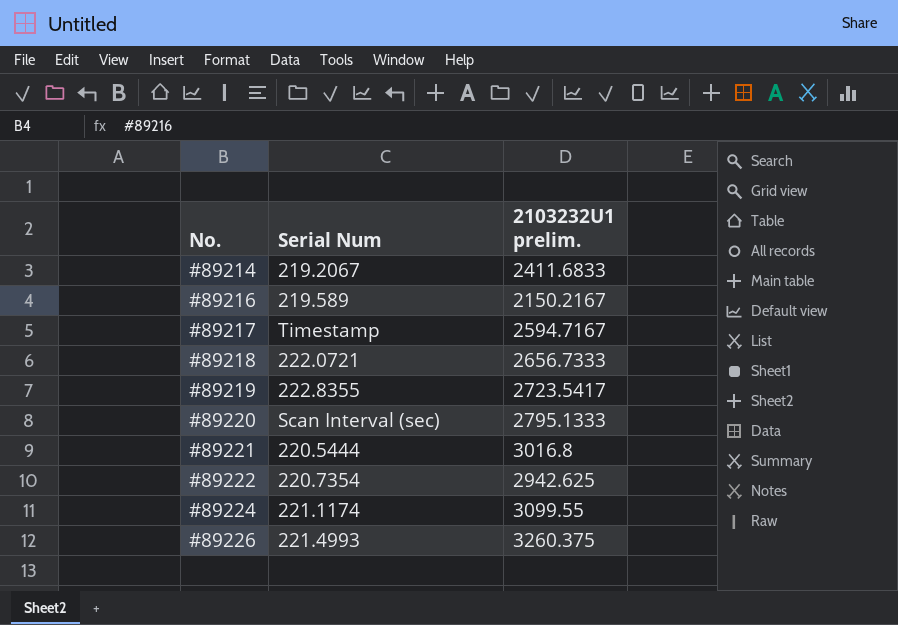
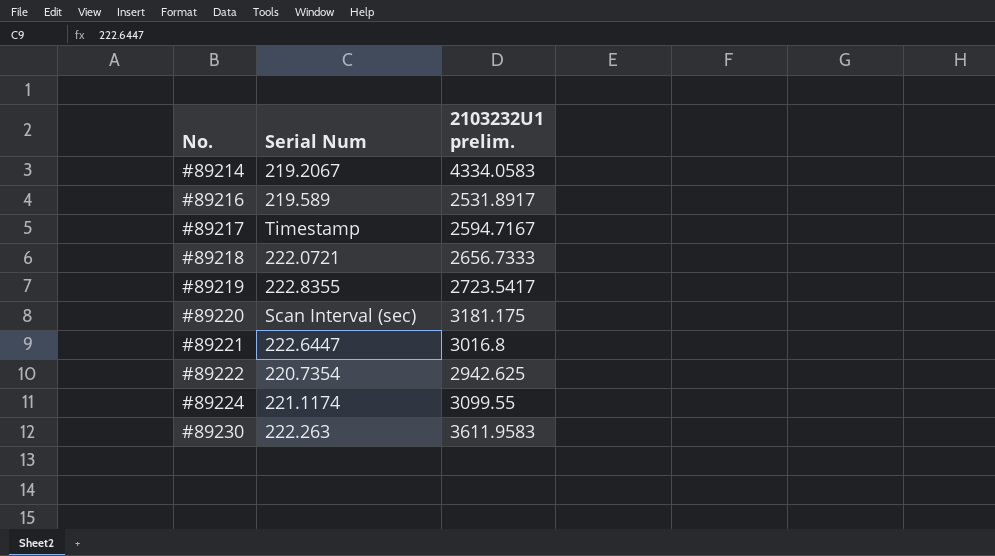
row #89226: 221.4993 | 3260.375 -> none
#89214 | 2103232U1 prelim.: 2411.6833 -> 4334.0583
#89216 | 2103232U1 prelim.: 2150.2167 -> 2531.8917
#89220 | 2103232U1 prelim.: 2795.1333 -> 3181.175
#89221 | Serial Num: 220.5444 -> 222.6447
row #89230: none -> 222.263 | 3611.9583

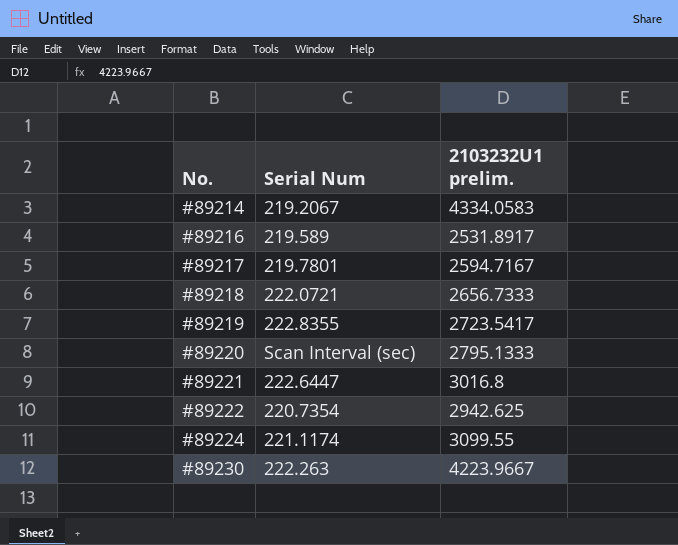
#89217 | Serial Num: Timestamp -> 219.7801
#89220 | 2103232U1 prelim.: 3181.175 -> 2795.1333
#89230 | 2103232U1 prelim.: 3611.9583 -> 4223.9667

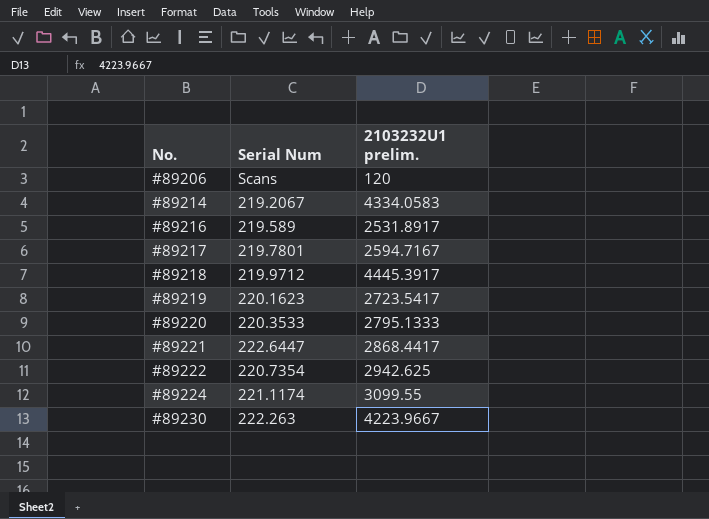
row #89206: none -> Scans | 120
#89218 | Serial Num: 222.0721 -> 219.9712
#89218 | 2103232U1 prelim.: 2656.7333 -> 4445.3917
#89219 | Serial Num: 222.8355 -> 220.1623
#89220 | Serial Num: Scan Interval (sec) -> 220.3533
#89221 | 2103232U1 prelim.: 3016.8 -> 2868.4417

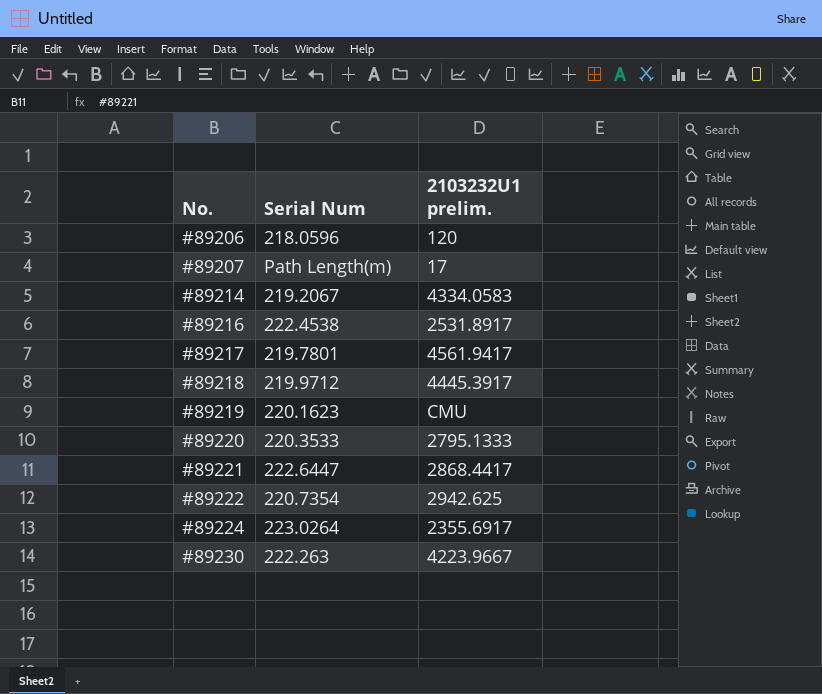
#89206 | Serial Num: Scans -> 218.0596
row #89207: none -> Path Length(m) | 17
#89216 | Serial Num: 219.589 -> 222.4538
#89217 | 2103232U1 prelim.: 2594.7167 -> 4561.9417
#89219 | 2103232U1 prelim.: 2723.5417 -> CMU
#89224 | Serial Num: 221.1174 -> 223.0264
#89224 | 2103232U1 prelim.: 3099.55 -> 2355.6917

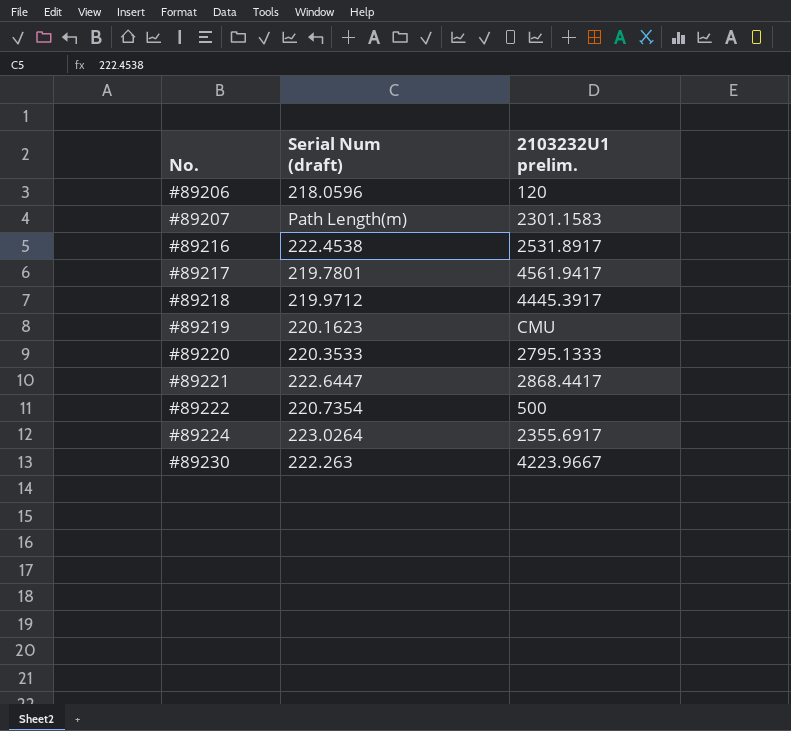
column name: Serial Num -> Serial Num (draft)
row #89214: 219.2067 | 4334.0583 -> none
#89207 | 2103232U1 prelim.: 17 -> 2301.1583
#89222 | 2103232U1 prelim.: 2942.625 -> 500

